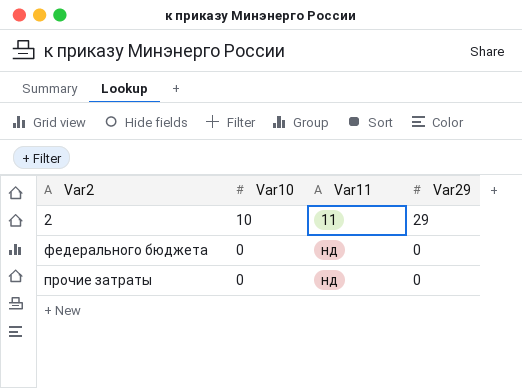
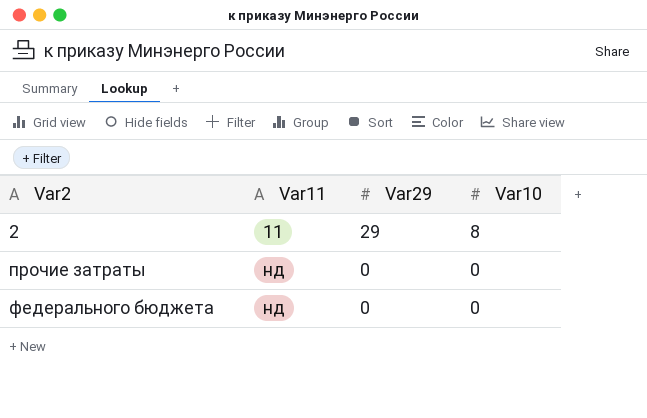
row order: Var10 descending -> Var2 ascending
column Var10 | position: 2 -> 4
2 | Var10: 10 -> 8

